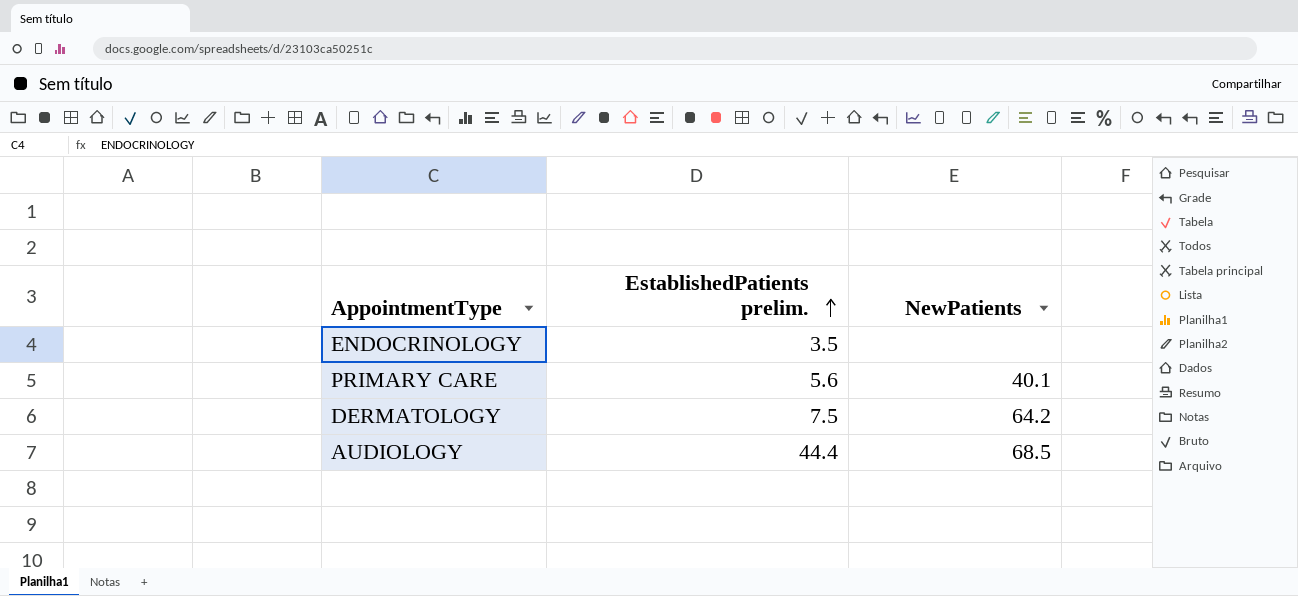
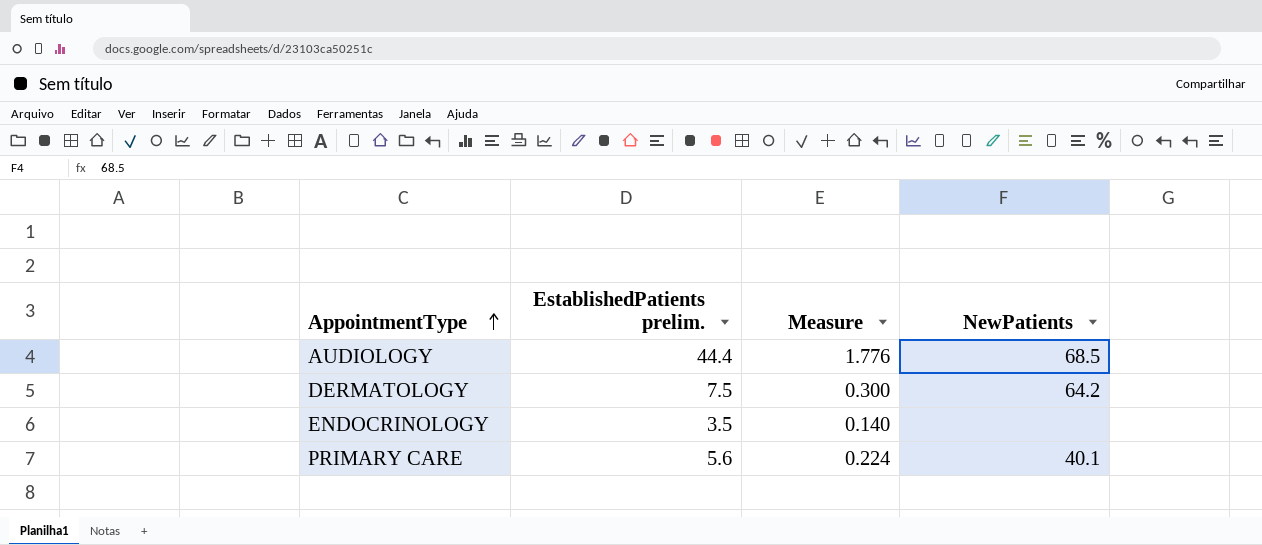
row order: EstablishedPatients prelim. ascending -> AppointmentType ascending
column Measure | formula: none -> [EstablishedPatients prelim.] * 0.04

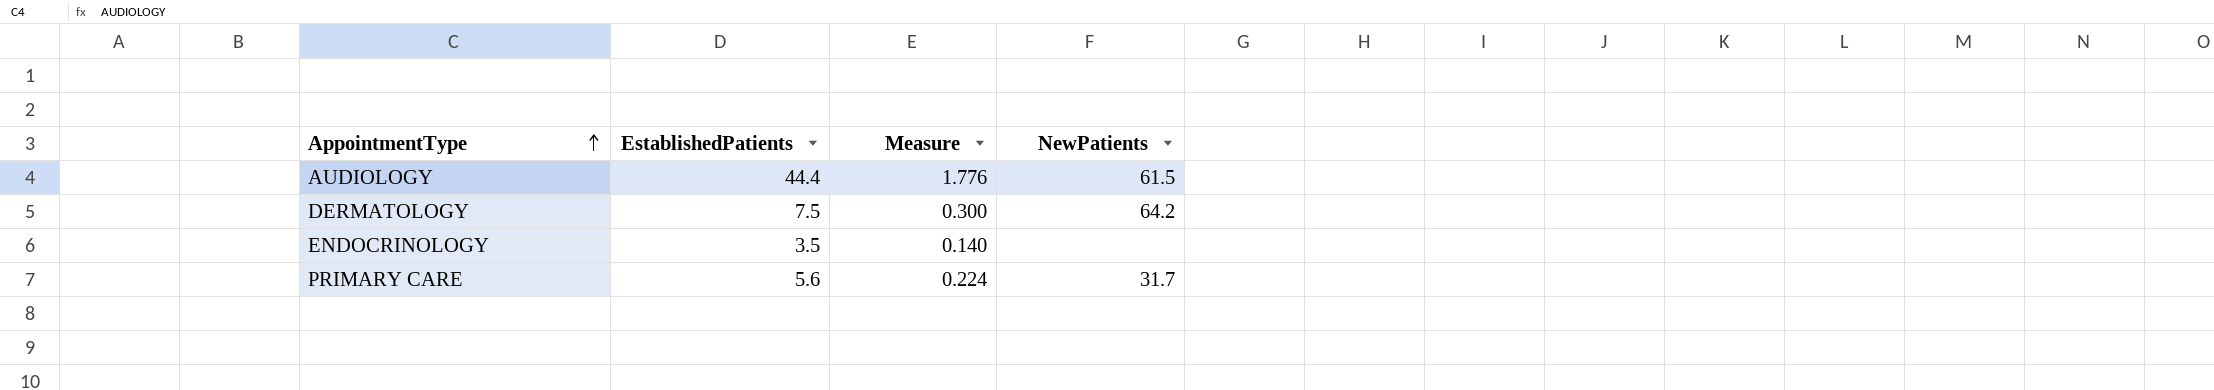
column name: EstablishedPatients prelim. -> EstablishedPatients
AUDIOLOGY | NewPatients: 68.5 -> 61.5
PRIMARY CARE | NewPatients: 40.1 -> 31.7

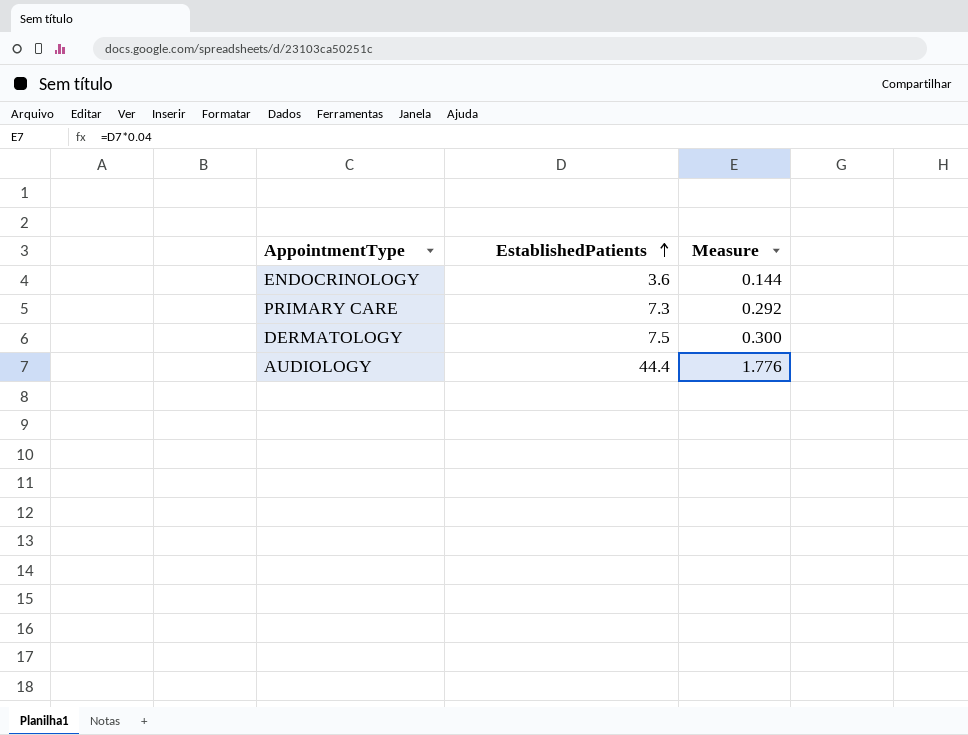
row order: AppointmentType ascending -> EstablishedPatients ascending
column NewPatients | position: 4 -> none
ENDOCRINOLOGY | EstablishedPatients: 3.5 -> 3.6
ENDOCRINOLOGY | Measure: 0.140 -> 0.144
PRIMARY CARE | EstablishedPatients: 5.6 -> 7.3
PRIMARY CARE | Measure: 0.224 -> 0.292

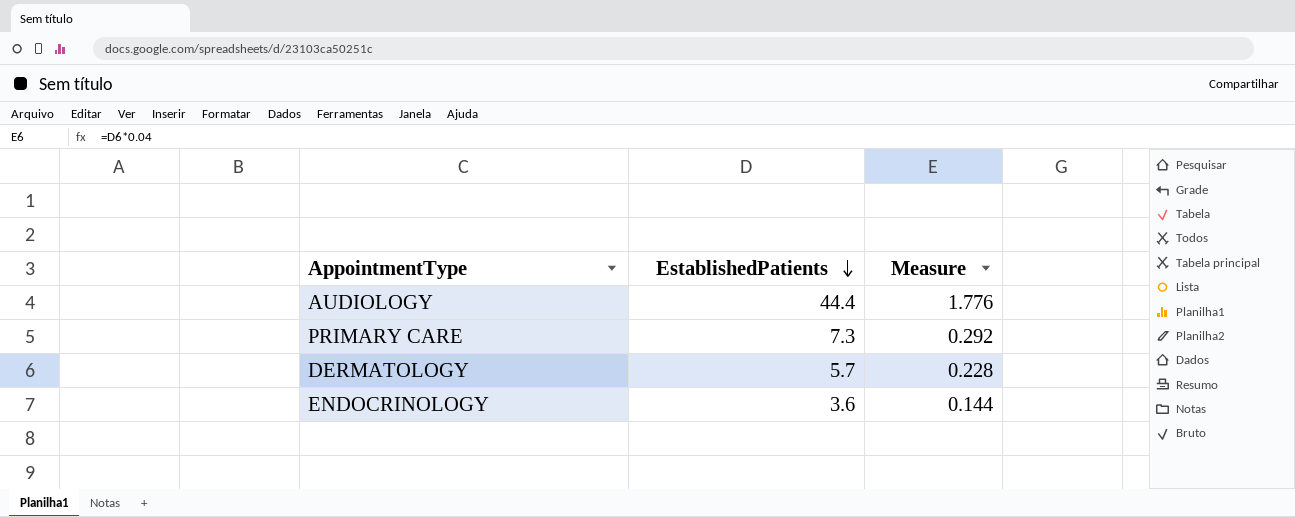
row order: EstablishedPatients ascending -> EstablishedPatients descending
DERMATOLOGY | EstablishedPatients: 7.5 -> 5.7
DERMATOLOGY | Measure: 0.300 -> 0.228

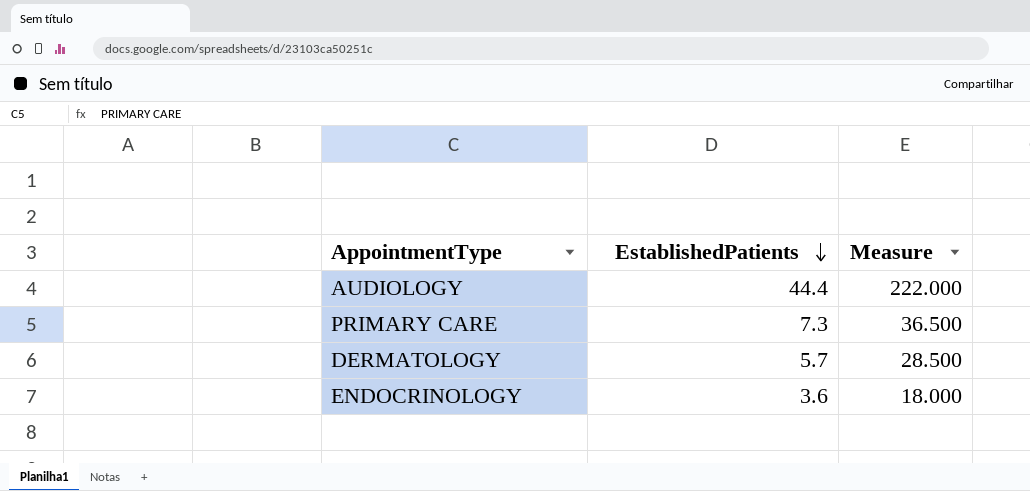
column Measure | formula: [EstablishedPatients] * 0.04 -> [EstablishedPatients] * 5

